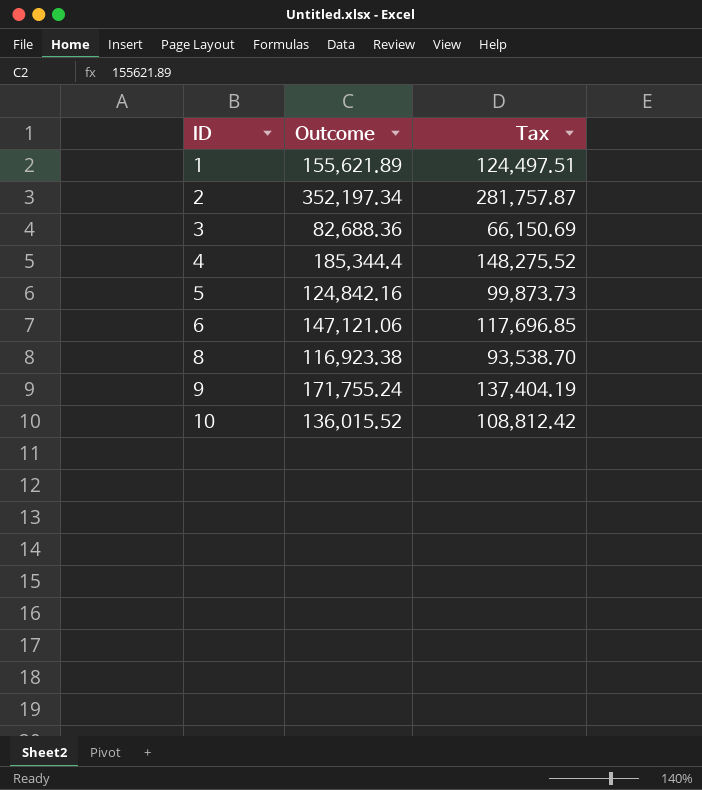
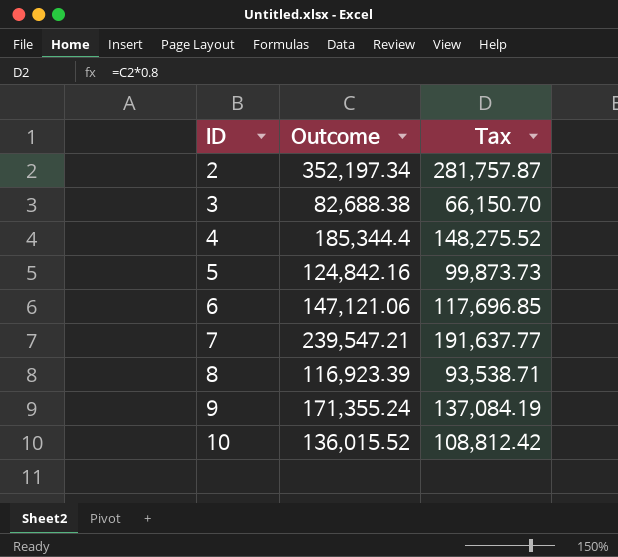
row 1: 155,621.89 | 124,497.51 -> none
3 | Outcome: 82,688.36 -> 82,688.38
3 | Tax: 66,150.69 -> 66,150.70
row 7: none -> 239,547.21 | 191,637.77
8 | Outcome: 116,923.38 -> 116,923.39
8 | Tax: 93,538.70 -> 93,538.71
9 | Outcome: 171,755.24 -> 171,355.24
9 | Tax: 137,404.19 -> 137,084.19

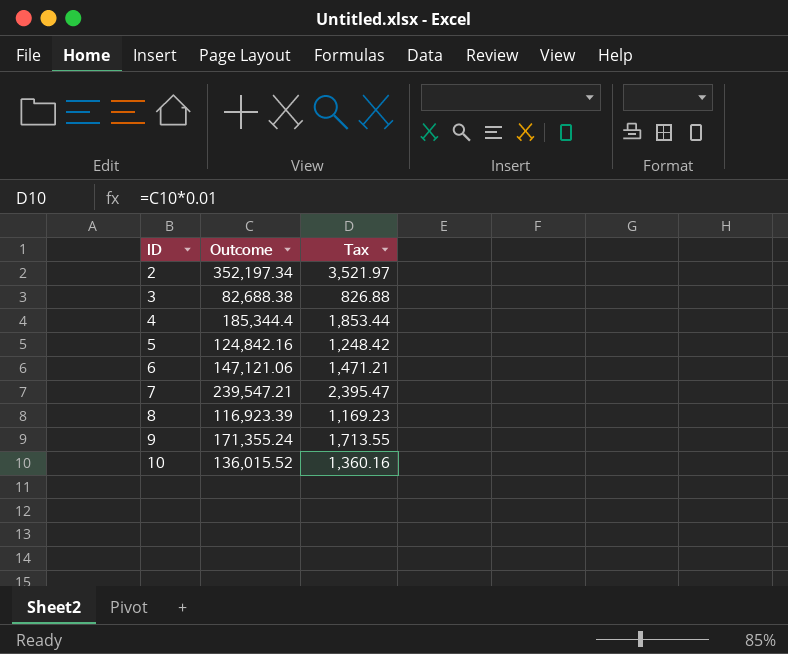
column Tax | formula: [Outcome] * 0.8 -> [Outcome] * 0.01

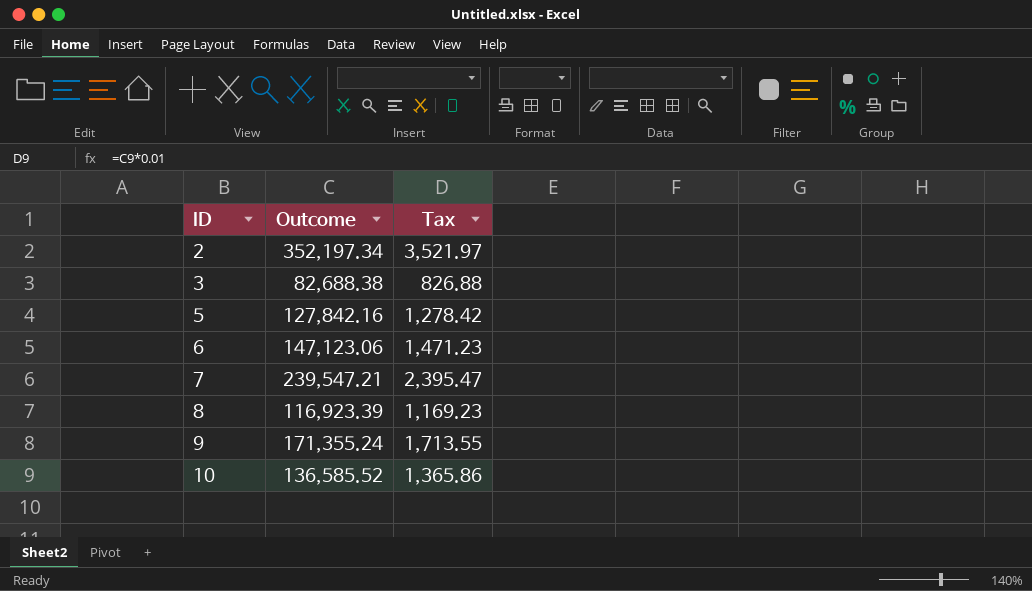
row 4: 185,344.4 | 1,853.44 -> none
5 | Outcome: 124,842.16 -> 127,842.16
5 | Tax: 1,248.42 -> 1,278.42
6 | Outcome: 147,121.06 -> 147,123.06
6 | Tax: 1,471.21 -> 1,471.23
10 | Outcome: 136,015.52 -> 136,585.52
10 | Tax: 1,360.16 -> 1,365.86

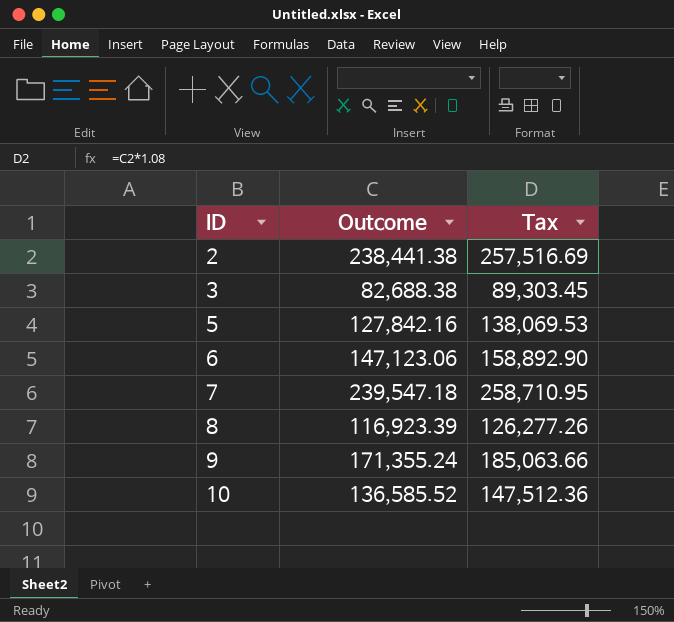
column Tax | formula: [Outcome] * 0.01 -> [Outcome] * 1.08
2 | Outcome: 352,197.34 -> 238,441.38
7 | Outcome: 239,547.21 -> 239,547.18

